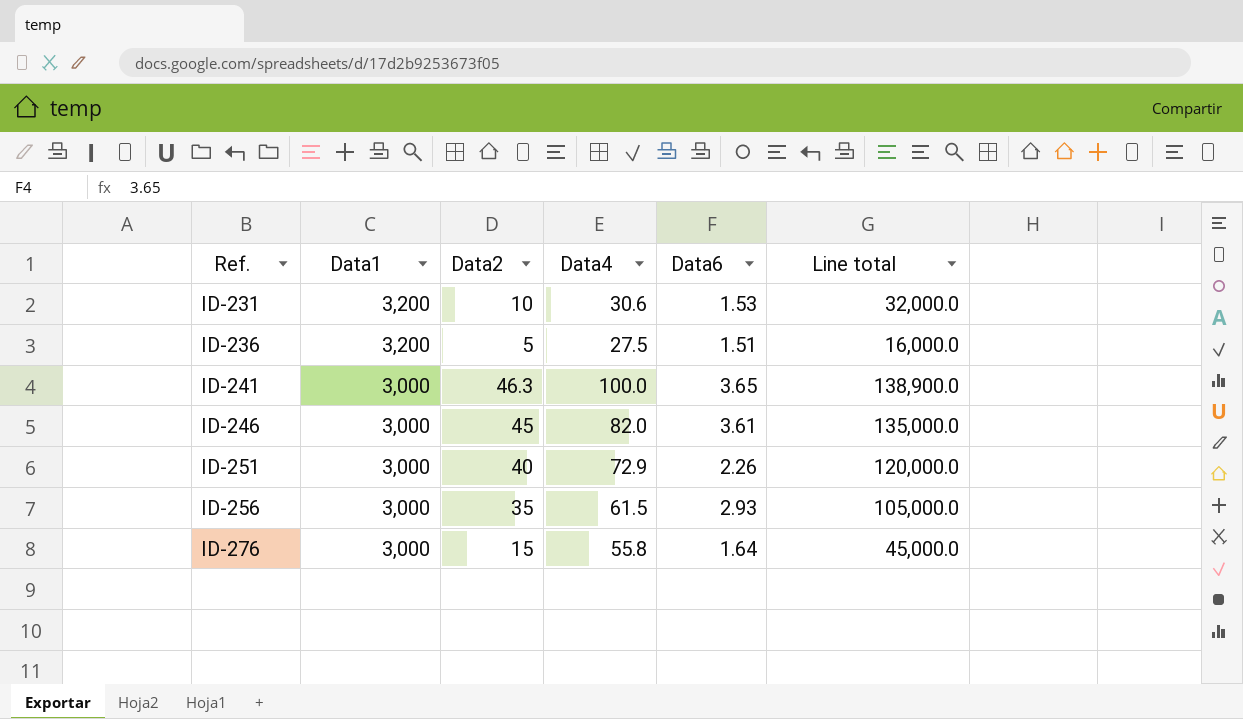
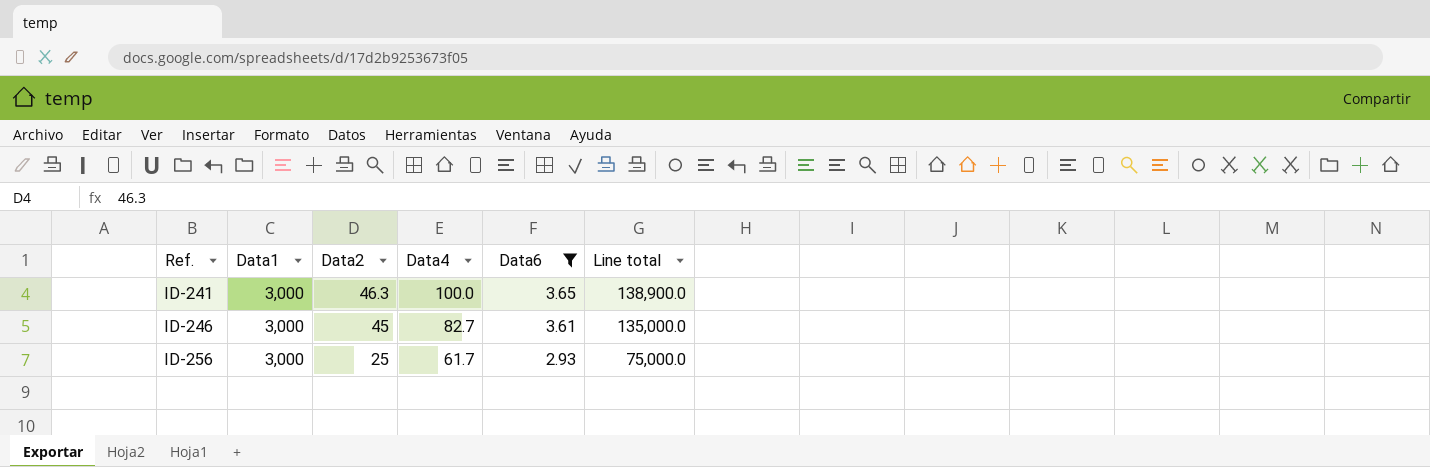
filter: none -> Data6 >= 2.93
ID-246 | Data4: 82.0 -> 82.7
ID-256 | Data2: 35 -> 25
ID-256 | Data4: 61.5 -> 61.7
ID-256 | Line total: 105,000.0 -> 75,000.0

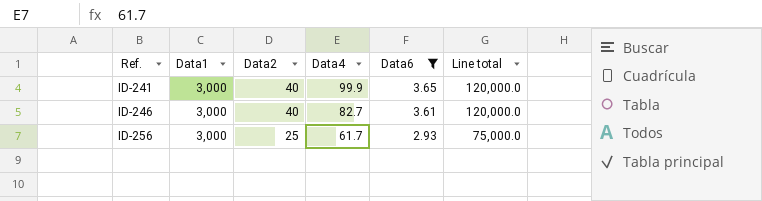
ID-241 | Data2: 46.3 -> 40
ID-241 | Data4: 100.0 -> 99.9
ID-241 | Line total: 138,900.0 -> 120,000.0
ID-246 | Data2: 45 -> 40
ID-246 | Line total: 135,000.0 -> 120,000.0

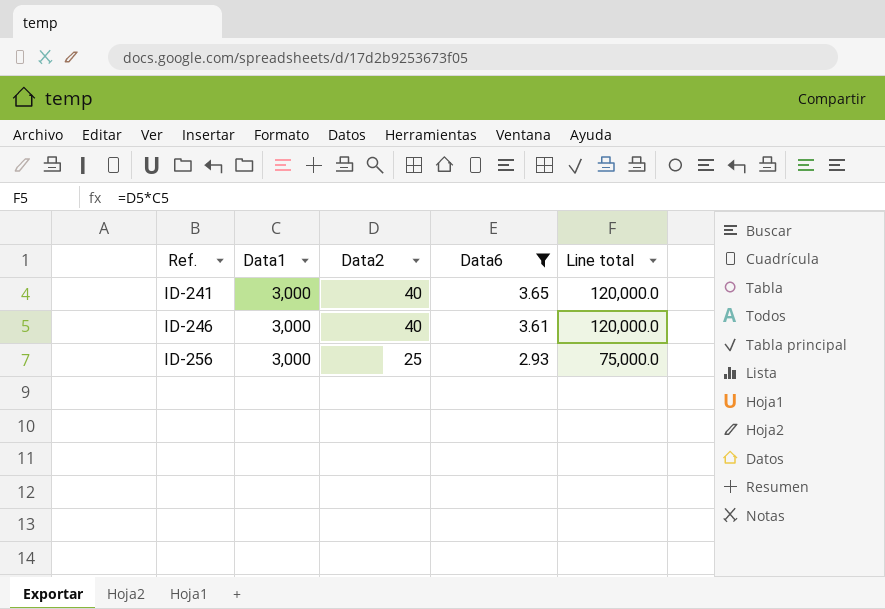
column Data4 | position: 4 -> none

